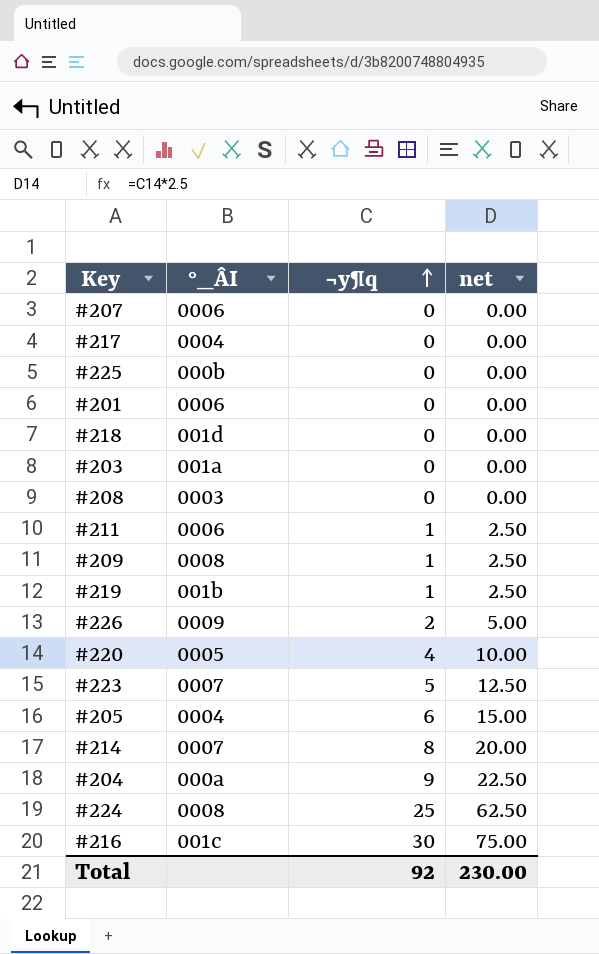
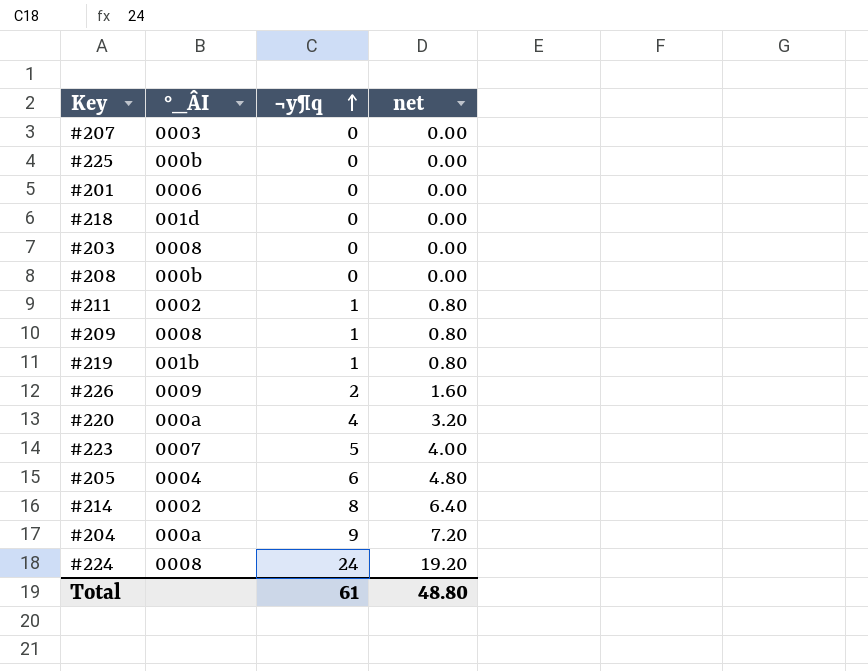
column net | formula: [¬y¶q] * 2.5 -> [¬y¶q] * 0.8
row #217: 0004 | 0 | 0.00 -> none
row #216: 001c | 30 | 75.00 -> none
#207 | °_ÂI: 0006 -> 0003
#203 | °_ÂI: 001a -> 0008
#208 | °_ÂI: 0003 -> 000b
#211 | °_ÂI: 0006 -> 0002
#220 | °_ÂI: 0005 -> 000a
#214 | °_ÂI: 0007 -> 0002
#224 | ¬y¶q: 25 -> 24
Total | ¬y¶q: 92 -> 61
Total | net: 230.00 -> 48.80

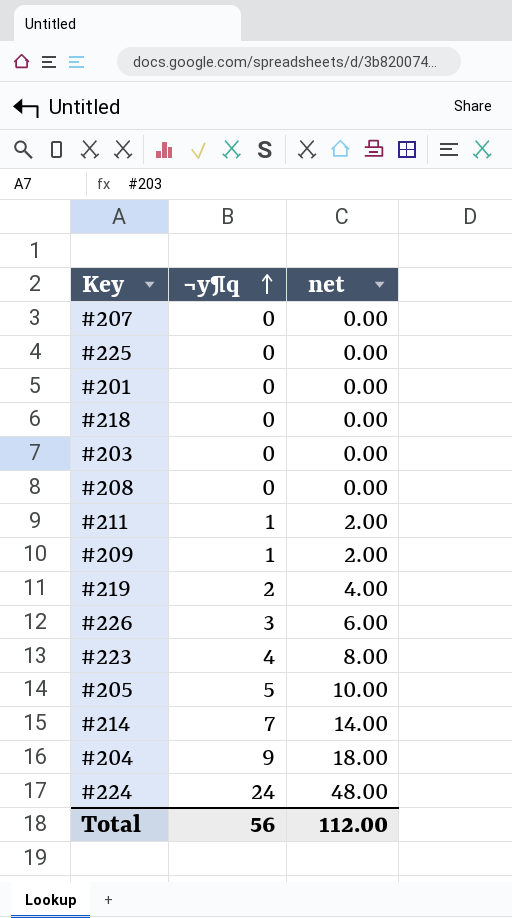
column °_ÂI | position: 2 -> none
column net | formula: [¬y¶q] * 0.8 -> [¬y¶q] * 2
row #220: 000a | 4 | 3.20 -> none
#219 | ¬y¶q: 1 -> 2
#226 | ¬y¶q: 2 -> 3
#223 | ¬y¶q: 5 -> 4
#205 | ¬y¶q: 6 -> 5
#214 | ¬y¶q: 8 -> 7
Total | ¬y¶q: 61 -> 56
Total | net: 48.80 -> 112.00

